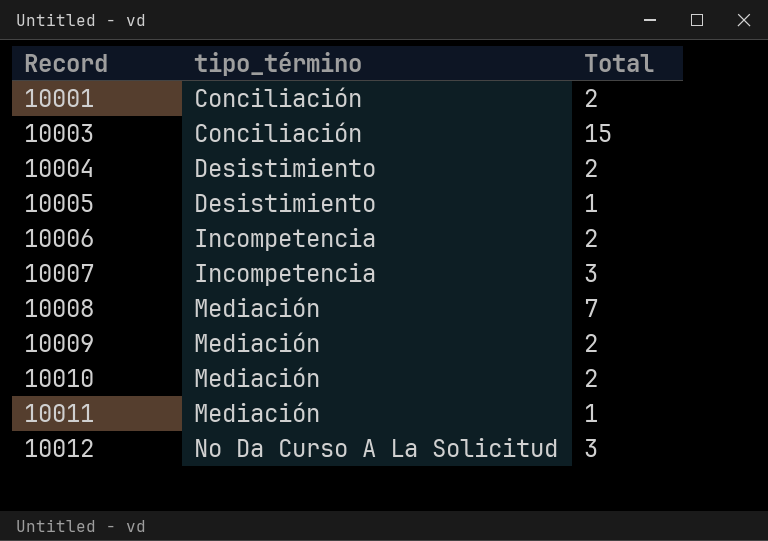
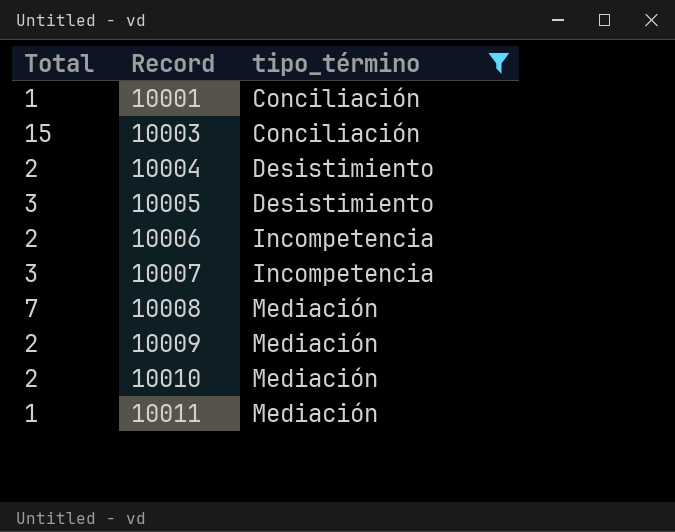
filter: none -> tipo_término != No Da Curso A La Solicitud
column Total | position: 3 -> 1
10001 | Total: 2 -> 1
10005 | Total: 1 -> 3

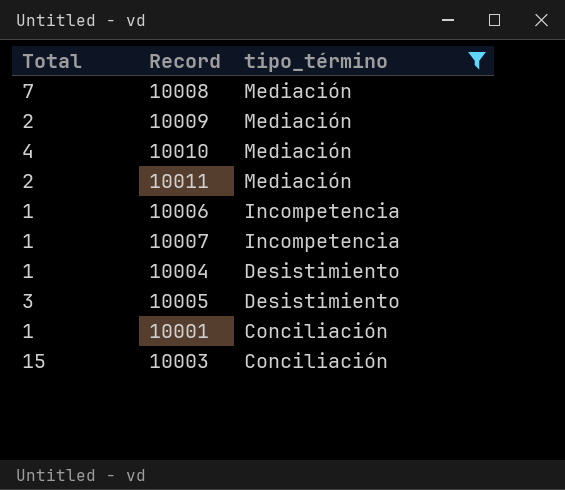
row order: Record ascending -> tipo_término descending
10010 | Total: 2 -> 4
10011 | Total: 1 -> 2
10006 | Total: 2 -> 1
10007 | Total: 3 -> 1
10004 | Total: 2 -> 1

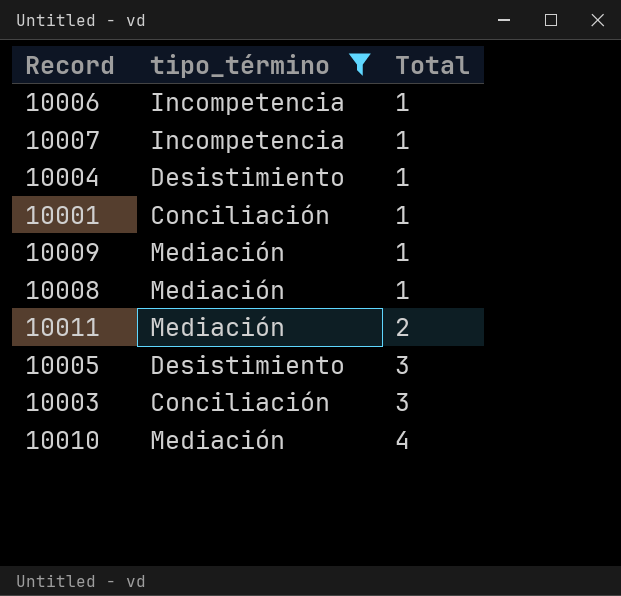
row order: tipo_término descending -> Total ascending
column Total | position: 1 -> 3
10009 | Total: 2 -> 1
10008 | Total: 7 -> 1
10003 | Total: 15 -> 3

